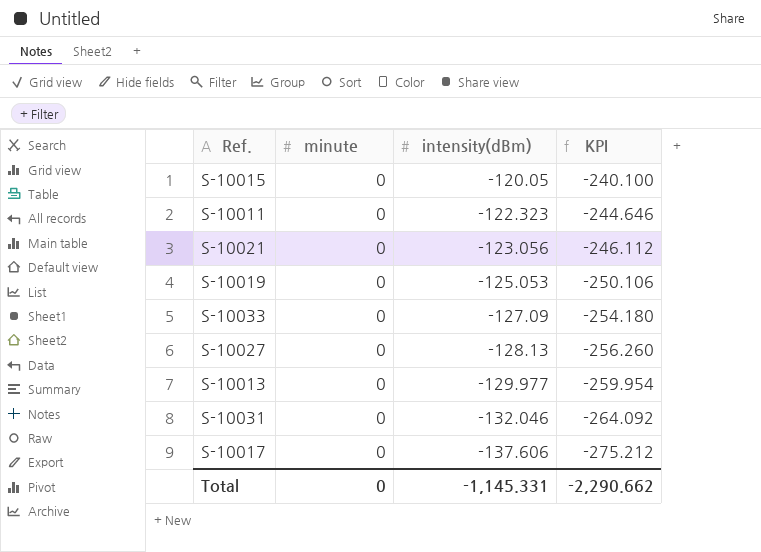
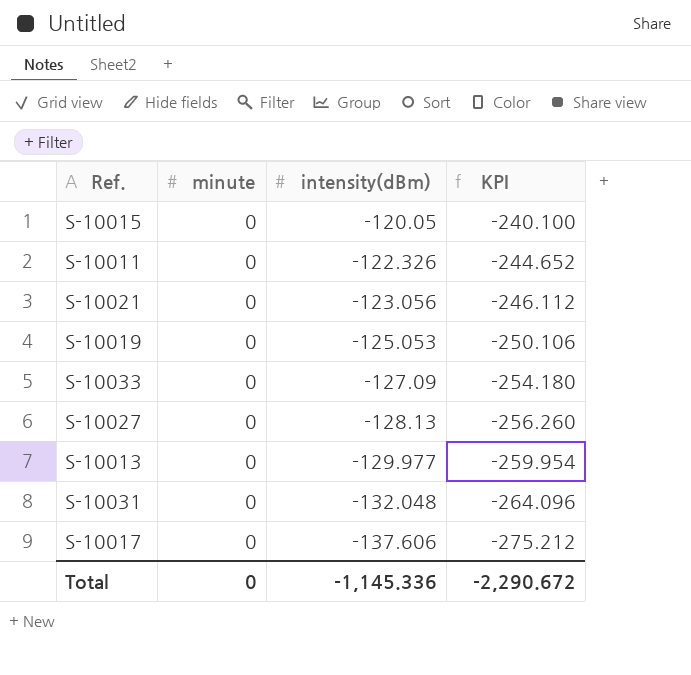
S-10011 | intensity(dBm): -122.323 -> -122.326
S-10011 | KPI: -244.646 -> -244.652
S-10031 | intensity(dBm): -132.046 -> -132.048
S-10031 | KPI: -264.092 -> -264.096
Total | intensity(dBm): -1,145.331 -> -1,145.336
Total | KPI: -2,290.662 -> -2,290.672

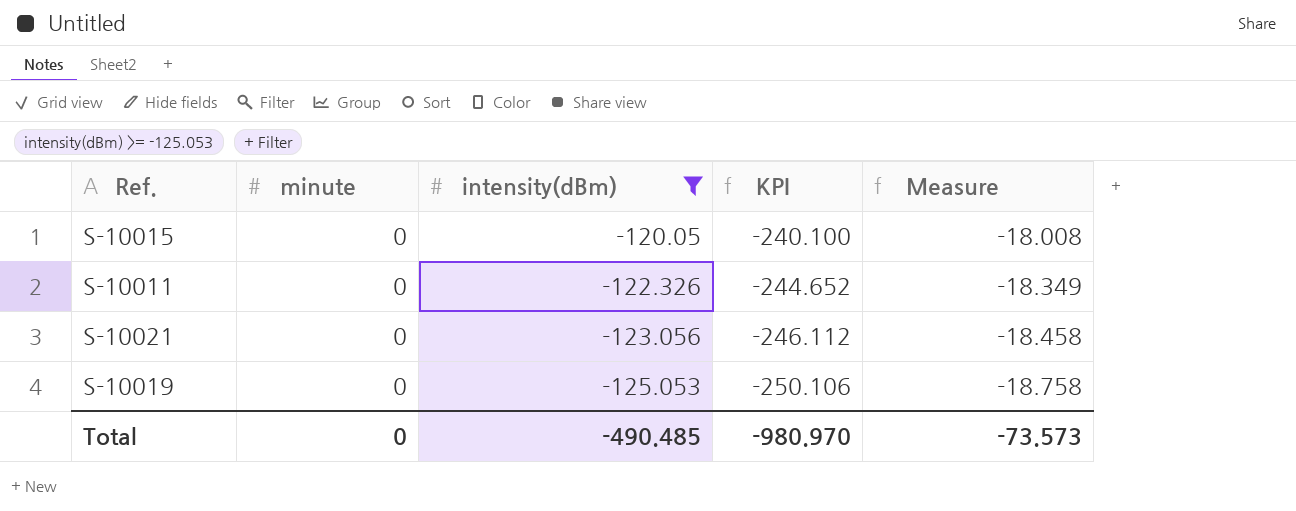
filter: none -> intensity(dBm) >= -125.053
column Measure | formula: none -> [intensity(dBm)] * 0.15
Total | intensity(dBm): -1,145.336 -> -490.485
Total | KPI: -2,290.672 -> -980.970

